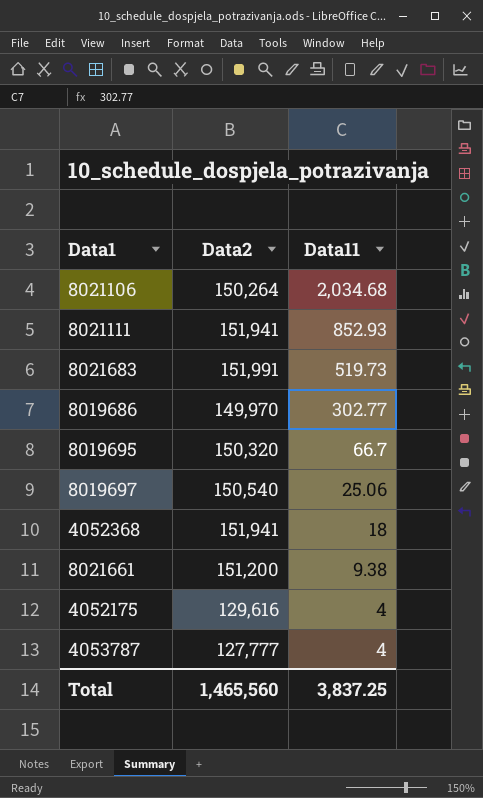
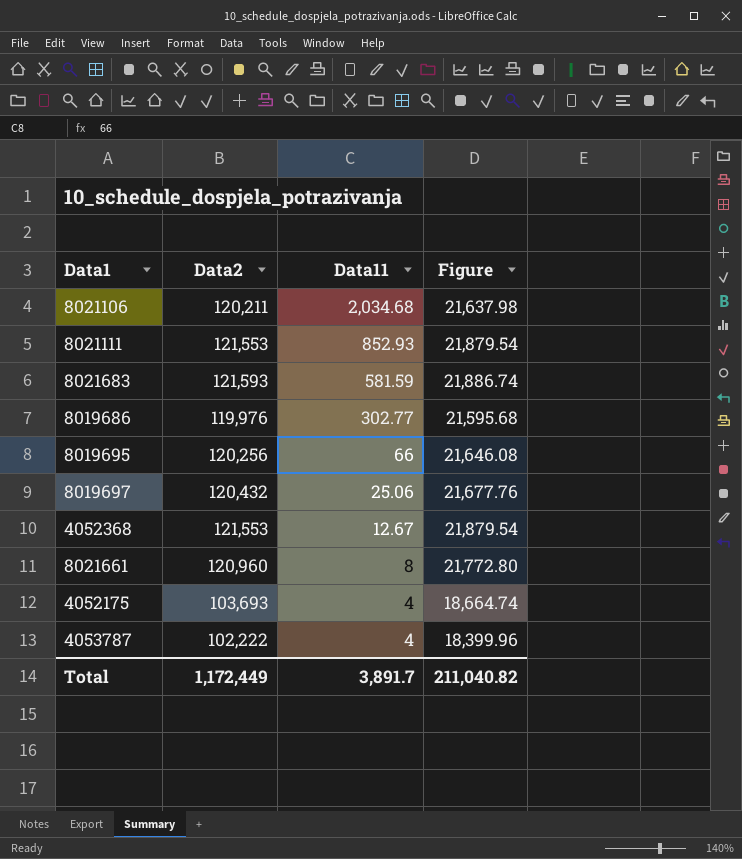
column Figure | formula: none -> [Data2] * 0.18
8021106 | Data2: 150,264 -> 120,211
8021111 | Data2: 151,941 -> 121,553
8021683 | Data2: 151,991 -> 121,593
8021683 | Data11: 519.73 -> 581.59
8019686 | Data2: 149,970 -> 119,976
8019695 | Data2: 150,320 -> 120,256
8019695 | Data11: 66.7 -> 66
8019697 | Data2: 150,540 -> 120,432
4052368 | Data2: 151,941 -> 121,553
4052368 | Data11: 18 -> 12.67
8021661 | Data2: 151,200 -> 120,960
8021661 | Data11: 9.38 -> 8
4052175 | Data2: 129,616 -> 103,693
4053787 | Data2: 127,777 -> 102,222
Total | Data2: 1,465,560 -> 1,172,449
Total | Data11: 3,837.25 -> 3,891.7

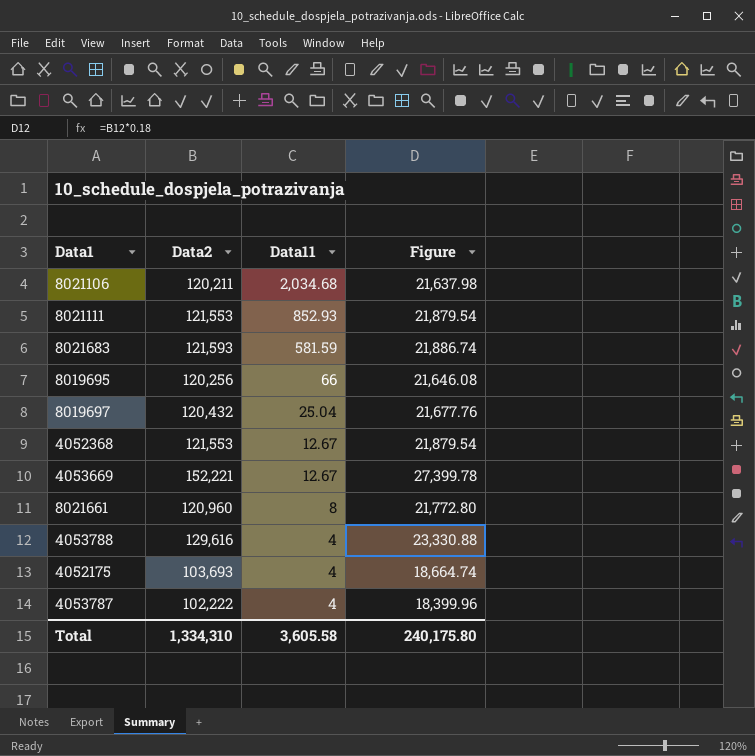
row 8019686: 119,976 | 302.77 | 21,595.68 -> none
8019697 | Data11: 25.06 -> 25.04
row 4053669: none -> 152,221 | 12.67 | 27,399.78
row 4053788: none -> 129,616 | 4 | 23,330.88
Total | Data2: 1,172,449 -> 1,334,310
Total | Data11: 3,891.7 -> 3,605.58
Total | Figure: 211,040.82 -> 240,175.80

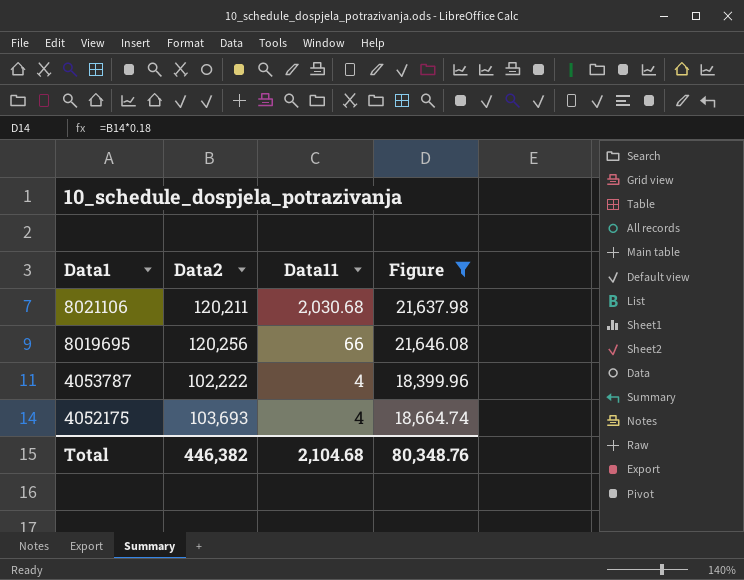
filter: none -> Figure <= 21,646.08
row order: Data11 descending -> Data1 descending
8021106 | Data11: 2,034.68 -> 2,030.68
Total | Data2: 1,334,310 -> 446,382
Total | Data11: 3,605.58 -> 2,104.68
Total | Figure: 240,175.80 -> 80,348.76

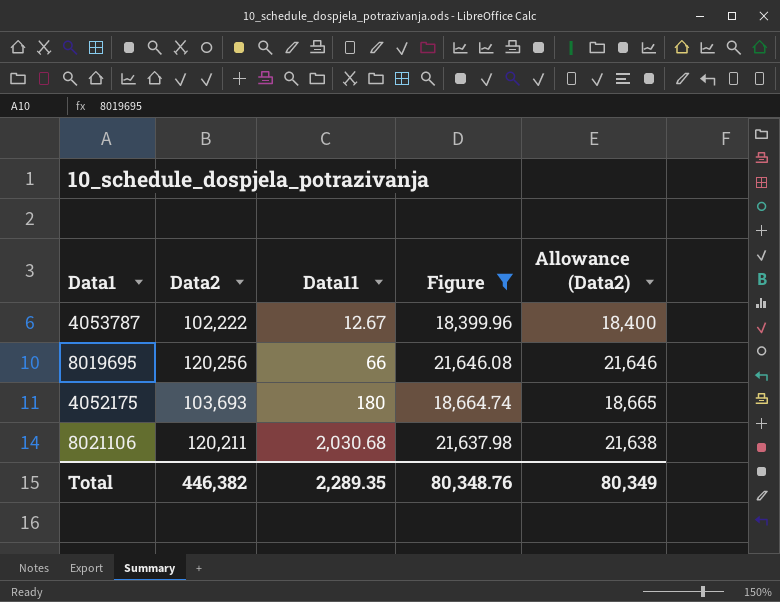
row order: Data1 descending -> Data11 ascending
column Allowance (Data2) | formula: none -> [Data2] * 0.18
4053787 | Data11: 4 -> 12.67
4052175 | Data11: 4 -> 180
Total | Data11: 2,104.68 -> 2,289.35

